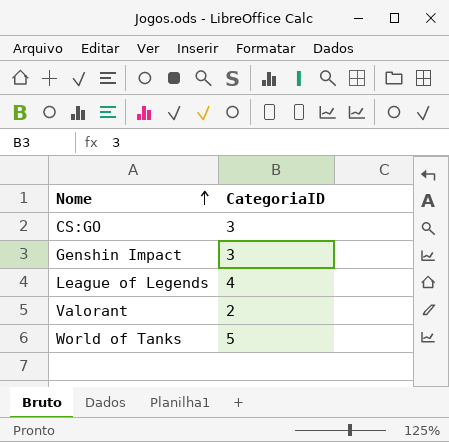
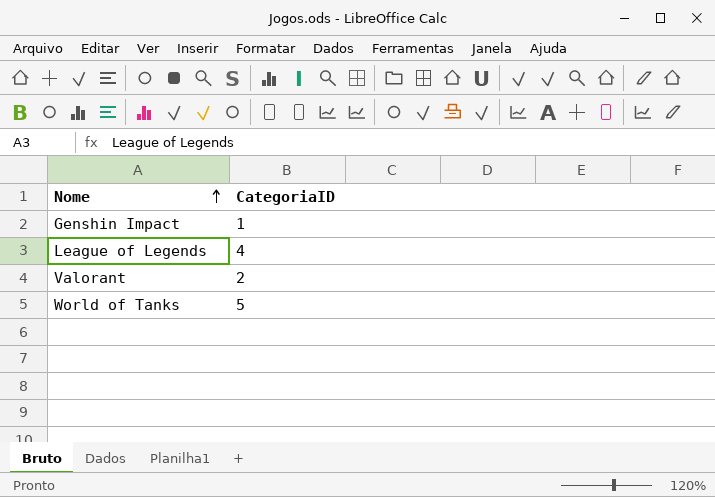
row CS:GO: 3 -> none
Genshin Impact | CategoriaID: 3 -> 1

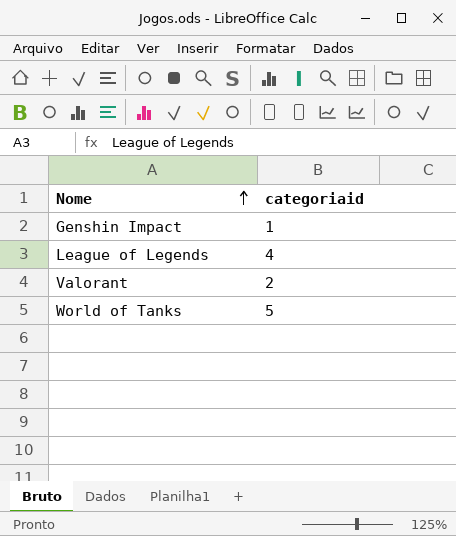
column name: CategoriaID -> categoriaid

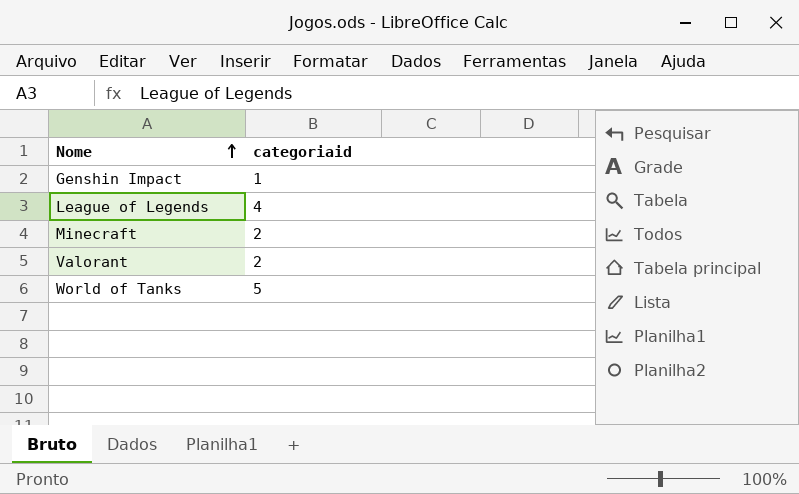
row Minecraft: none -> 2

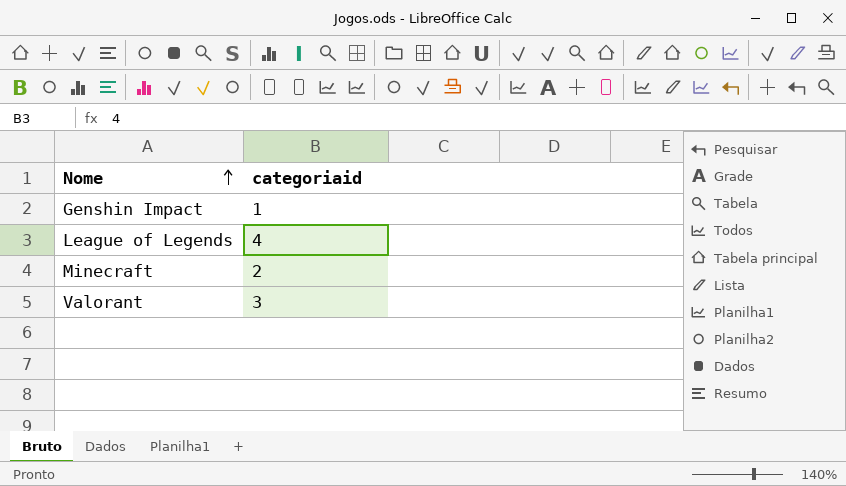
row World of Tanks: 5 -> none
Valorant | categoriaid: 2 -> 3

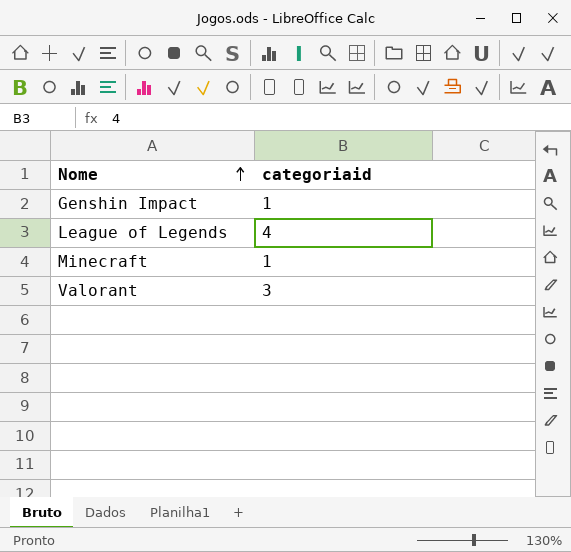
Minecraft | categoriaid: 2 -> 1

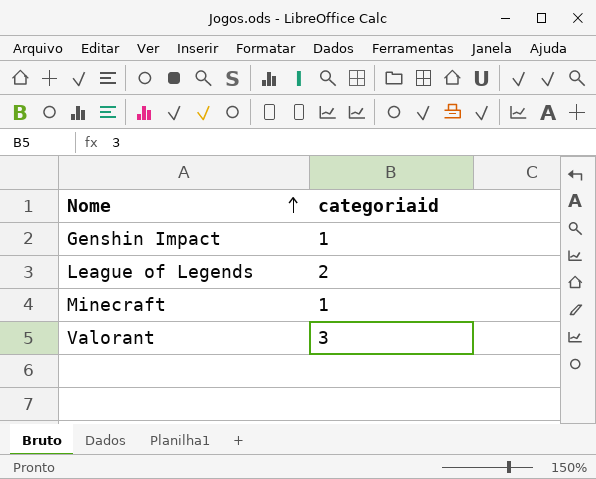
League of Legends | categoriaid: 4 -> 2

